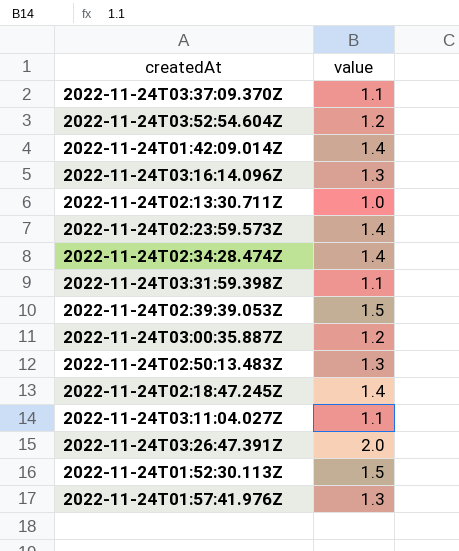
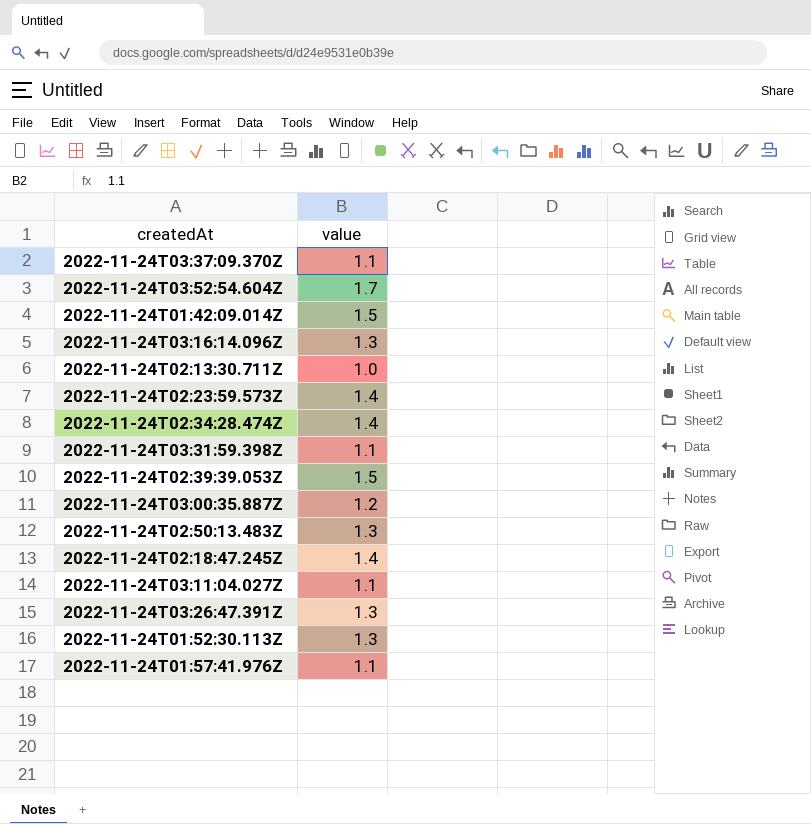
2022-11-24T03:52:54.604Z | value: 1.2 -> 1.7
2022-11-24T01:42:09.014Z | value: 1.4 -> 1.5
2022-11-24T03:26:47.391Z | value: 2.0 -> 1.3
2022-11-24T01:52:30.113Z | value: 1.5 -> 1.3
2022-11-24T01:57:41.976Z | value: 1.3 -> 1.1

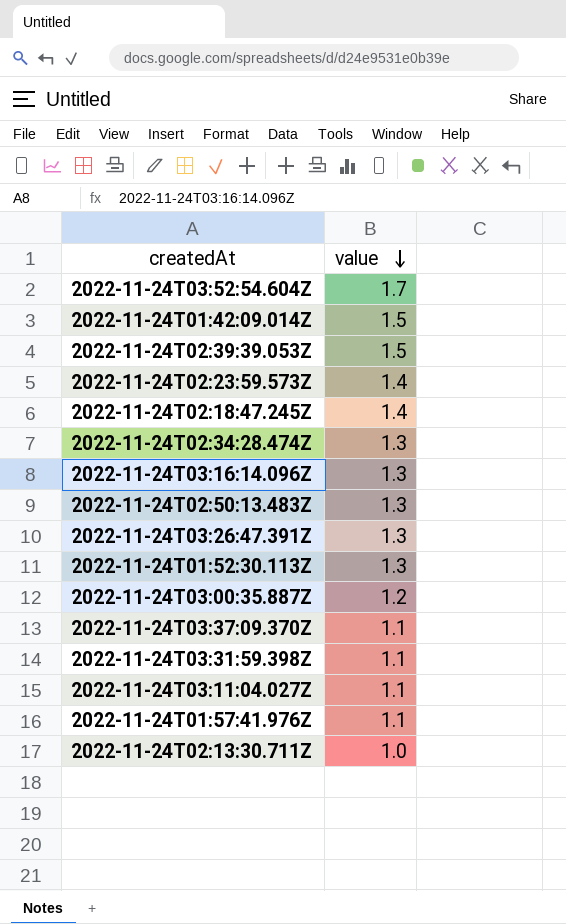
row order: none -> value descending
2022-11-24T02:34:28.474Z | value: 1.4 -> 1.3

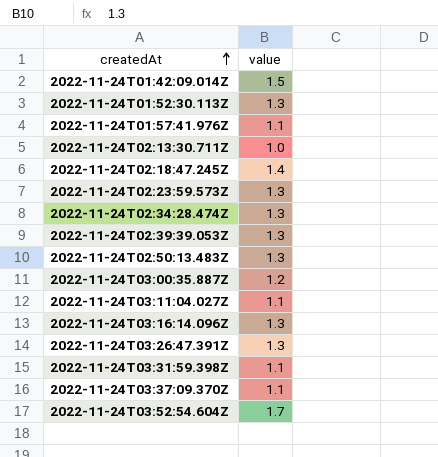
row order: value descending -> createdAt ascending
2022-11-24T02:23:59.573Z | value: 1.4 -> 1.3
2022-11-24T02:39:39.053Z | value: 1.5 -> 1.3

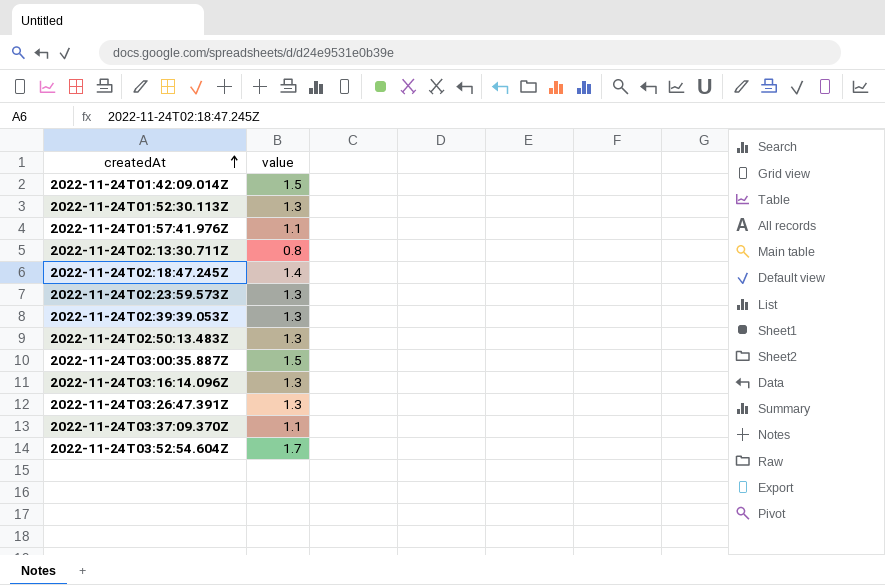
row 2022-11-24T02:34:28.474Z: 1.3 -> none
row 2022-11-24T03:11:04.027Z: 1.1 -> none
row 2022-11-24T03:31:59.398Z: 1.1 -> none
2022-11-24T02:13:30.711Z | value: 1.0 -> 0.8
2022-11-24T03:00:35.887Z | value: 1.2 -> 1.5

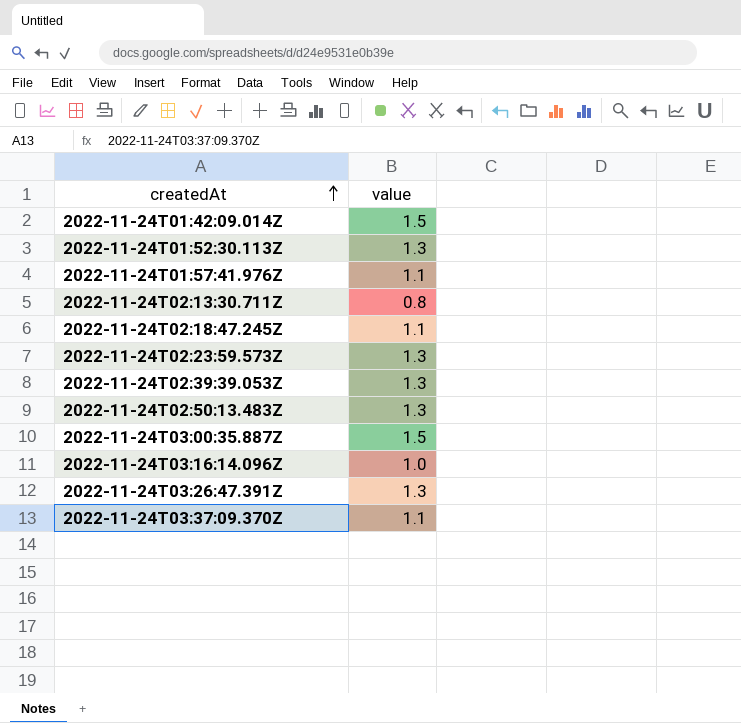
row 2022-11-24T03:52:54.604Z: 1.7 -> none
2022-11-24T02:18:47.245Z | value: 1.4 -> 1.1
2022-11-24T03:16:14.096Z | value: 1.3 -> 1.0

